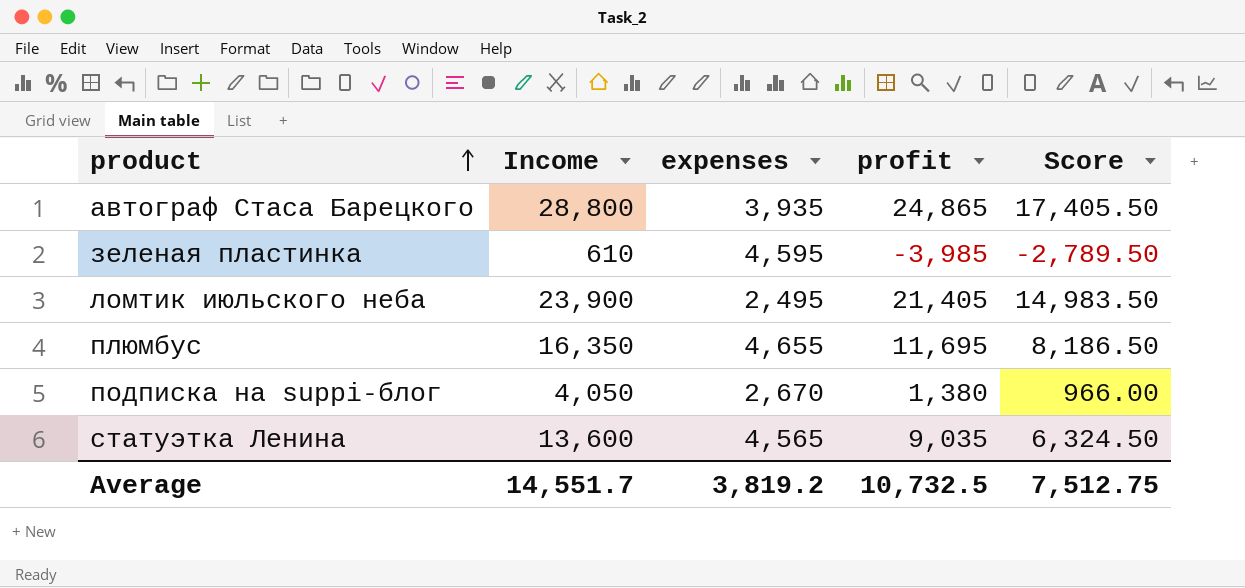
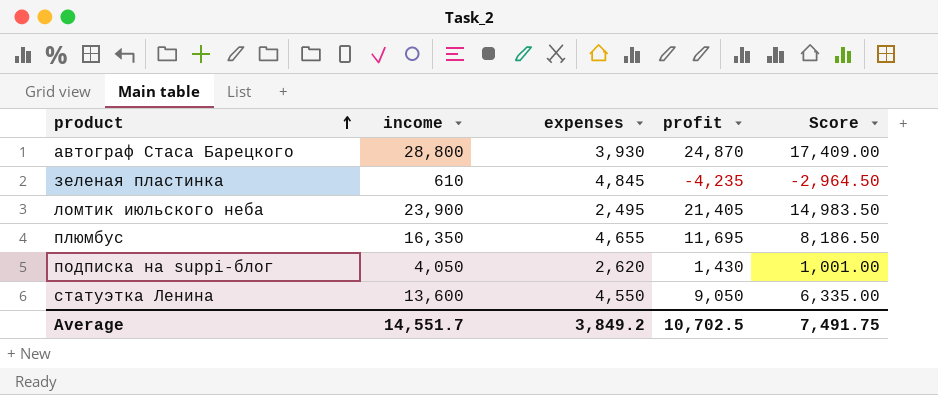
column name: Income -> income
автограф Стаса Барецкого | expenses: 3,935 -> 3,930
автограф Стаса Барецкого | profit: 24,865 -> 24,870
автограф Стаса Барецкого | Score: 17,405.50 -> 17,409.00
зеленая пластинка | expenses: 4,595 -> 4,845
зеленая пластинка | profit: -3,985 -> -4,235
зеленая пластинка | Score: -2,789.50 -> -2,964.50
подписка на suppi-блог | expenses: 2,670 -> 2,620
подписка на suppi-блог | profit: 1,380 -> 1,430
подписка на suppi-блог | Score: 966.00 -> 1,001.00
статуэтка Ленина | expenses: 4,565 -> 4,550
статуэтка Ленина | profit: 9,035 -> 9,050
статуэтка Ленина | Score: 6,324.50 -> 6,335.00
Average | expenses: 3,819.2 -> 3,849.2
Average | profit: 10,732.5 -> 10,702.5
Average | Score: 7,512.75 -> 7,491.75

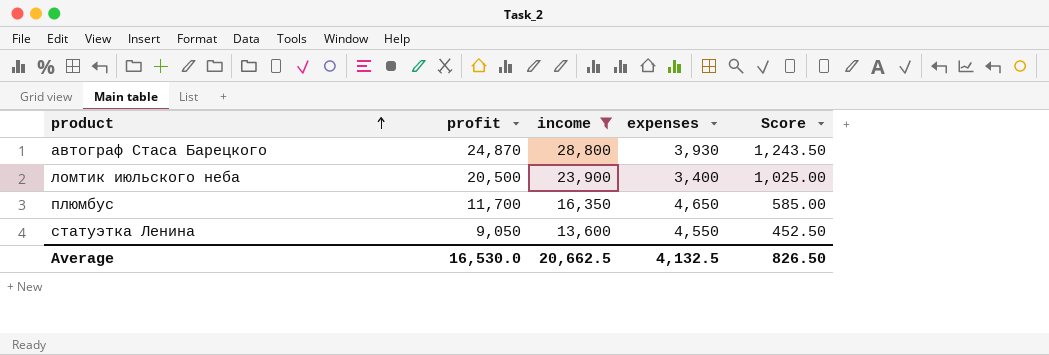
filter: none -> income >= 13,600
column profit | position: 4 -> 2
column Score | formula: [profit] * 0.7 -> [profit] * 0.05
ломтик июльского неба | profit: 21,405 -> 20,500
ломтик июльского неба | expenses: 2,495 -> 3,400
плюмбус | profit: 11,695 -> 11,700
плюмбус | expenses: 4,655 -> 4,650
Average | profit: 10,702.5 -> 16,530.0
Average | income: 14,551.7 -> 20,662.5
Average | expenses: 3,849.2 -> 4,132.5
Average | Score: 7,491.75 -> 826.50

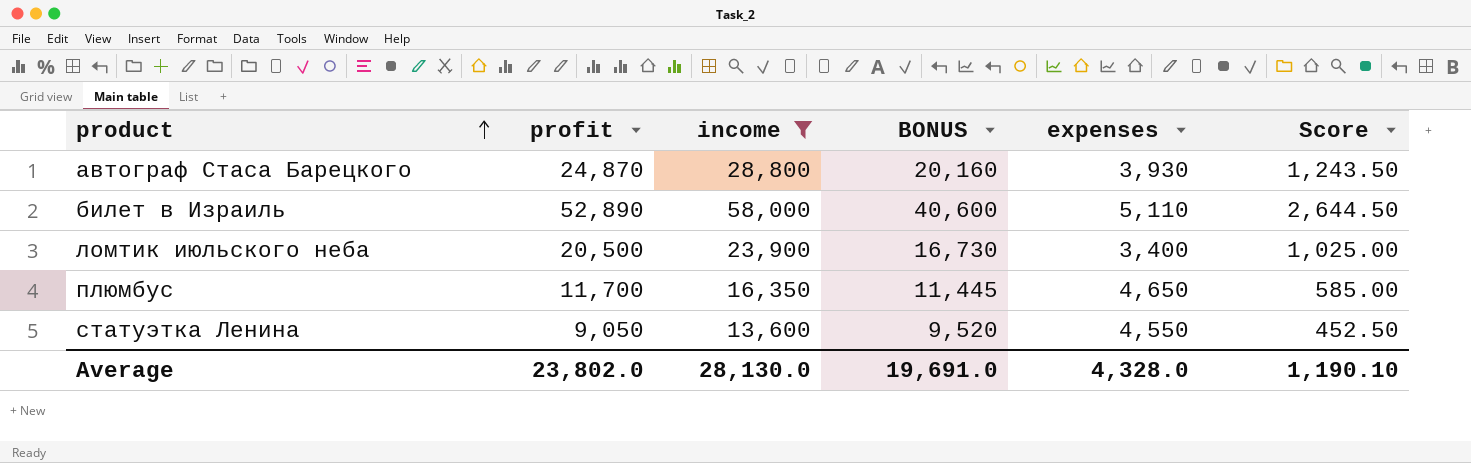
column BONUS | formula: none -> [income] * 0.7
row билет в Израиль: none -> 52,890 | 58,000 | 40,600 | 5,110 | 2,644.50
Average | profit: 16,530.0 -> 23,802.0
Average | income: 20,662.5 -> 28,130.0
Average | expenses: 4,132.5 -> 4,328.0
Average | Score: 826.50 -> 1,190.10

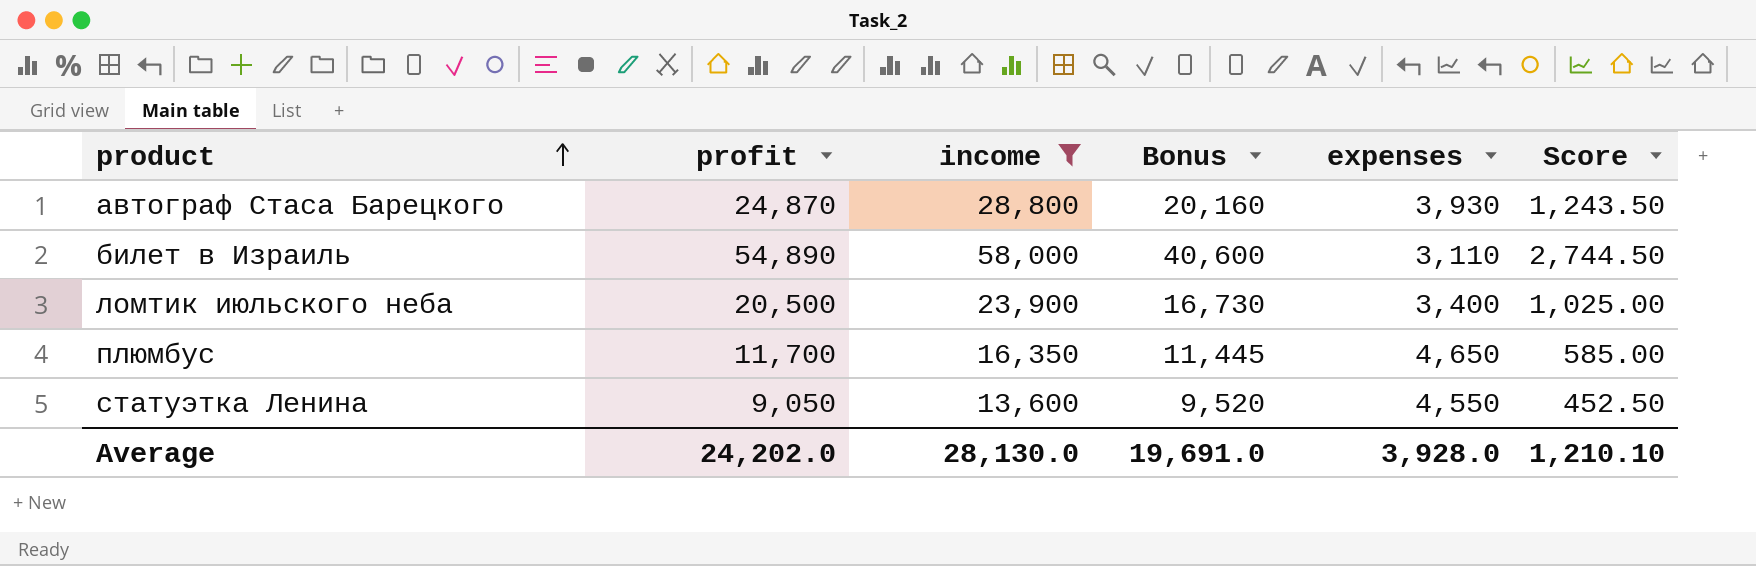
column name: BONUS -> Bonus
билет в Израиль | profit: 52,890 -> 54,890
билет в Израиль | expenses: 5,110 -> 3,110
билет в Израиль | Score: 2,644.50 -> 2,744.50
Average | profit: 23,802.0 -> 24,202.0
Average | expenses: 4,328.0 -> 3,928.0
Average | Score: 1,190.10 -> 1,210.10

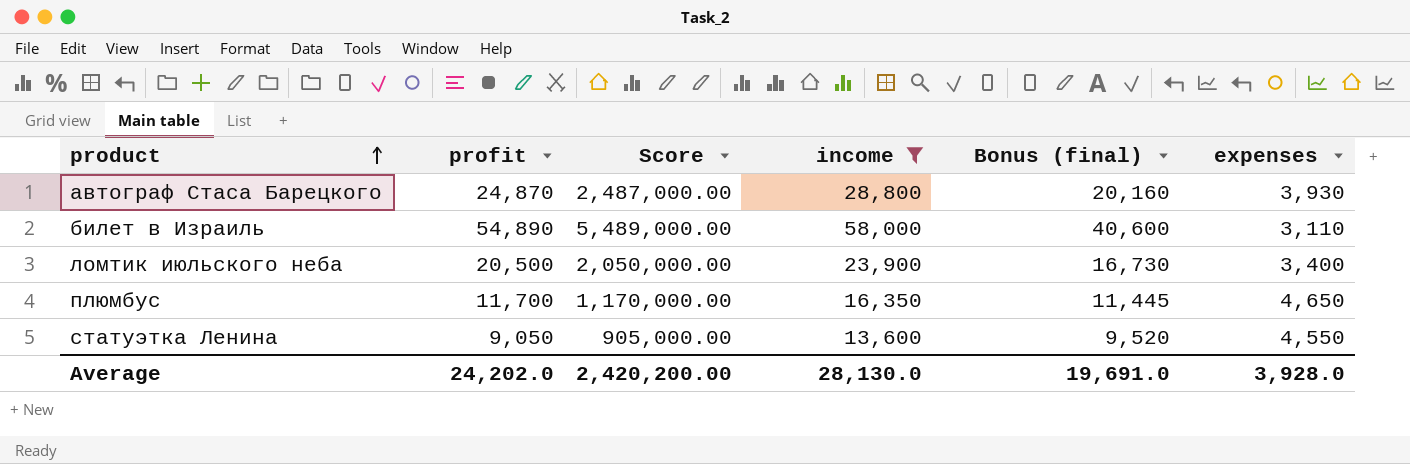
column Score | formula: [profit] * 0.05 -> [profit] * 100
column Score | position: 6 -> 3
column name: Bonus -> Bonus (final)
Average | Score: 1,210.10 -> 2,420,200.00

